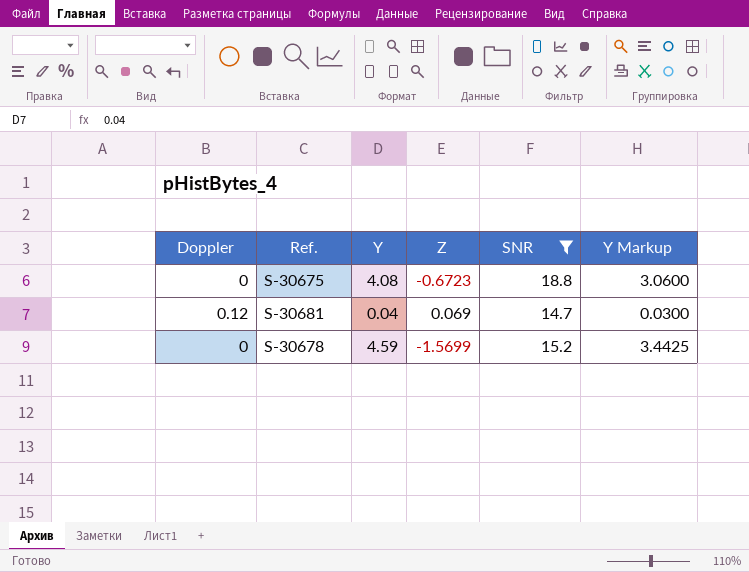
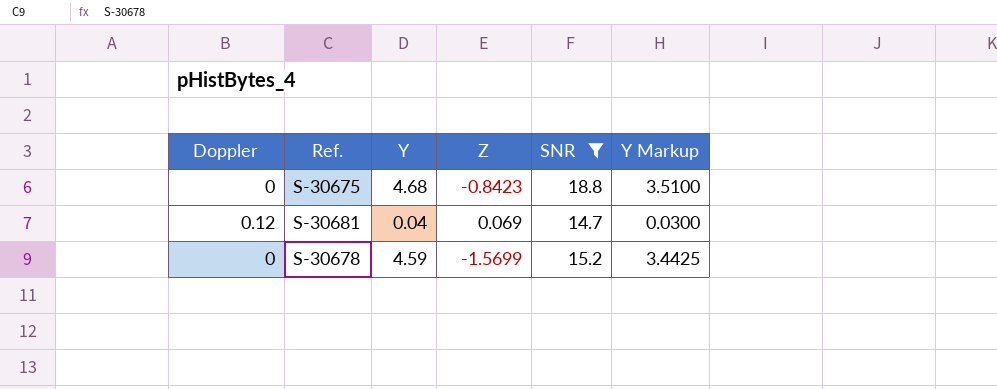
S-30675 | Y: 4.08 -> 4.68
S-30675 | Z: -0.6723 -> -0.8423
S-30675 | Y Markup: 3.0600 -> 3.5100

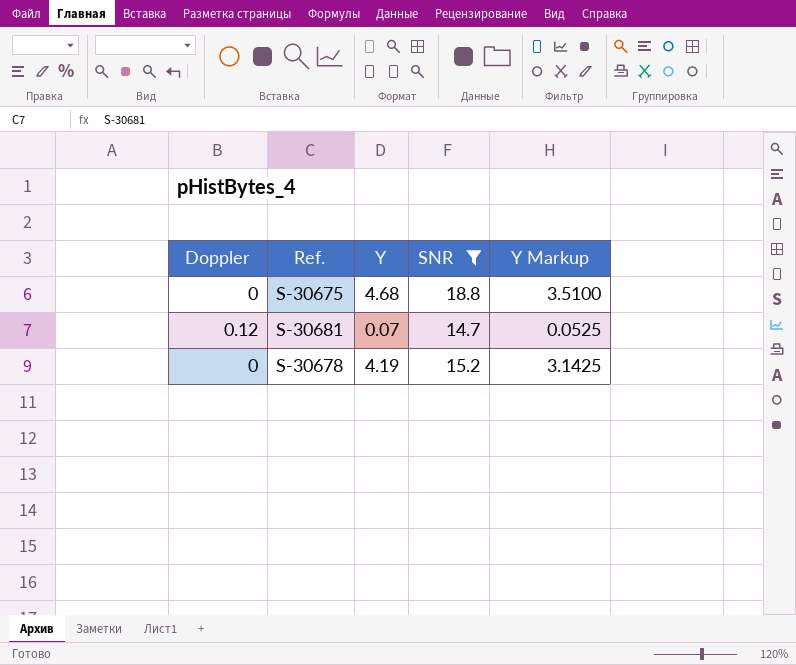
column Z | position: 4 -> none
S-30681 | Y: 0.04 -> 0.07
S-30681 | Y Markup: 0.0300 -> 0.0525
S-30678 | Y: 4.59 -> 4.19
S-30678 | Y Markup: 3.4425 -> 3.1425

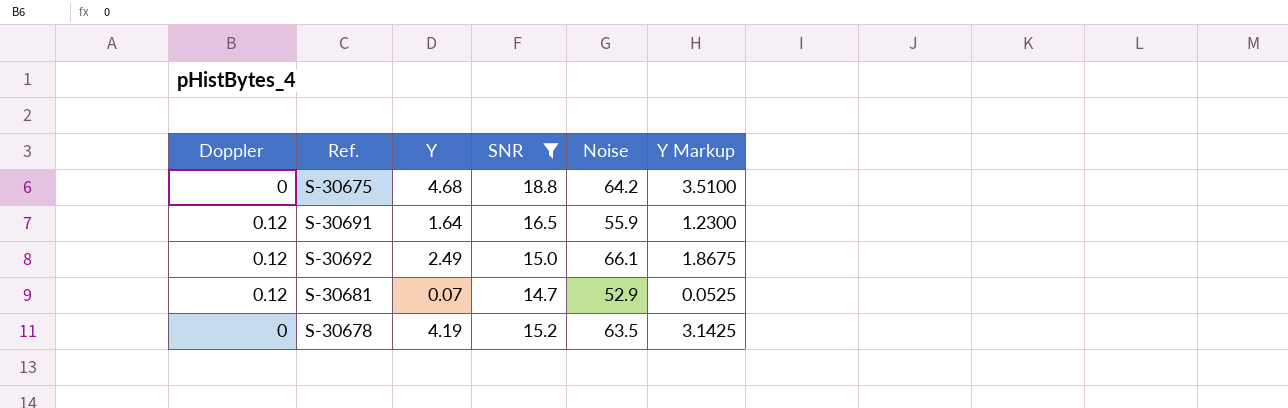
column Noise | position: none -> 5
row S-30691: none -> 0.12 | 1.64 | 16.5 | 55.9 | 1.2300
row S-30692: none -> 0.12 | 2.49 | 15.0 | 66.1 | 1.8675

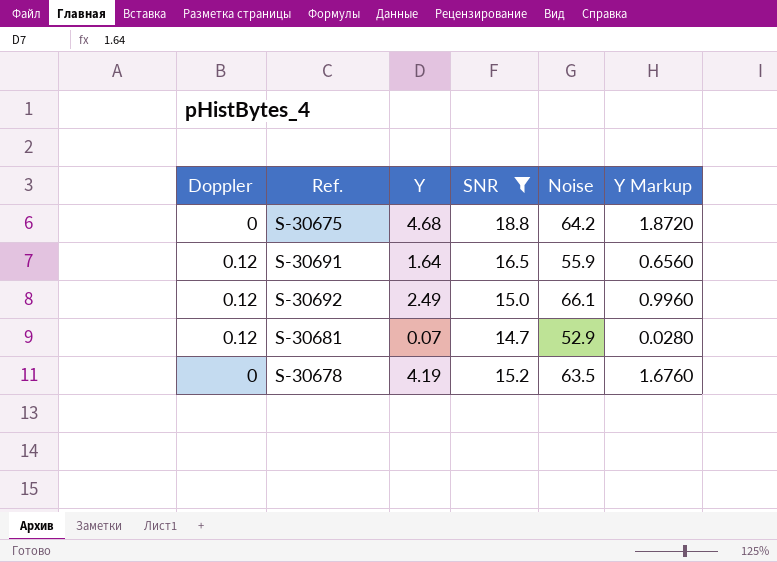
column Y Markup | formula: [Y] * 0.75 -> [Y] * 0.4

